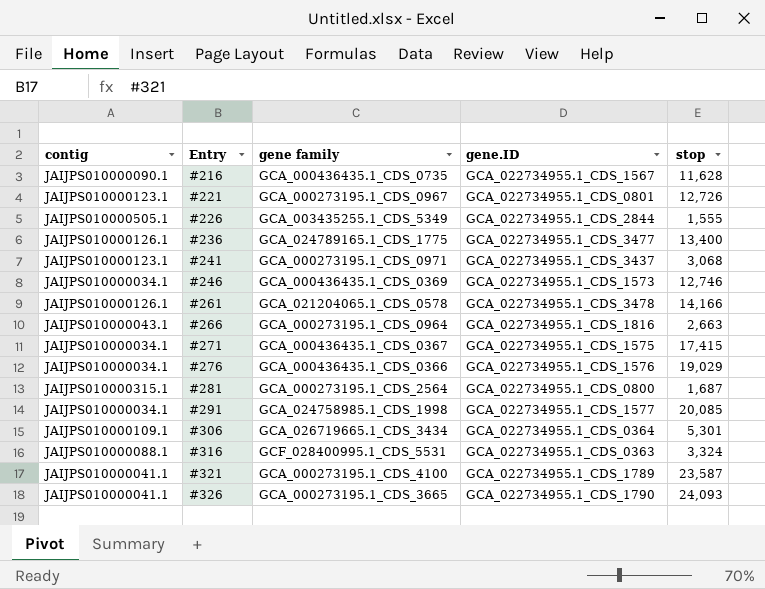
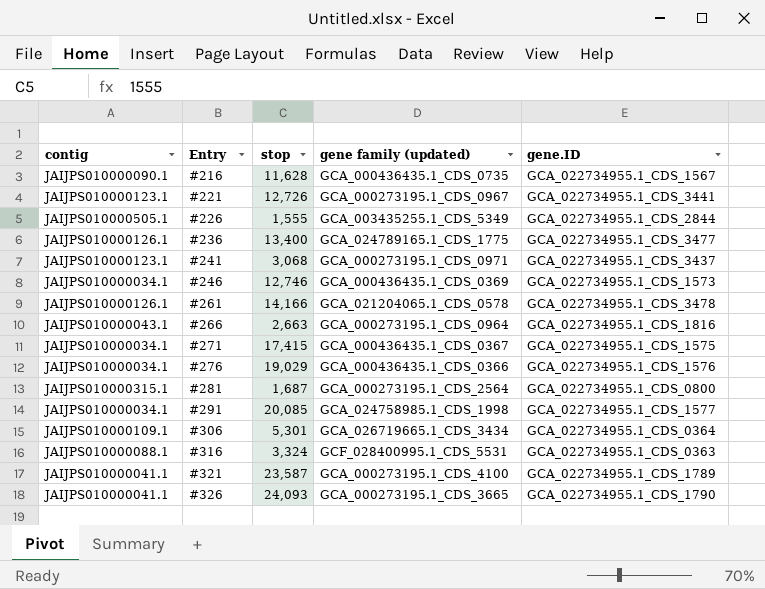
column stop | position: 5 -> 3
column name: gene family -> gene family (updated)
#221 | gene.ID: GCA_022734955.1_CDS_0801 -> GCA_022734955.1_CDS_3441

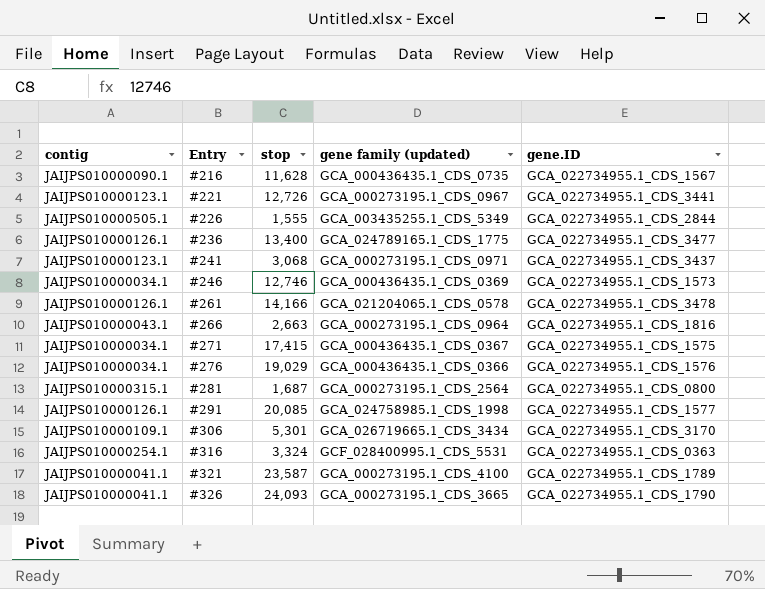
#291 | contig: JAIJPS010000034.1 -> JAIJPS010000126.1
#306 | gene.ID: GCA_022734955.1_CDS_0364 -> GCA_022734955.1_CDS_3170
#316 | contig: JAIJPS010000088.1 -> JAIJPS010000254.1

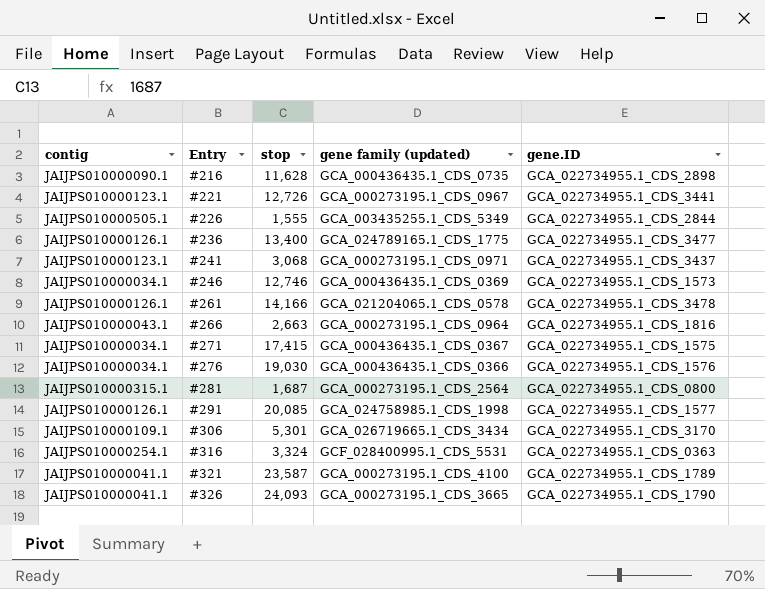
#216 | gene.ID: GCA_022734955.1_CDS_1567 -> GCA_022734955.1_CDS_2898
#276 | stop: 19,029 -> 19,030

